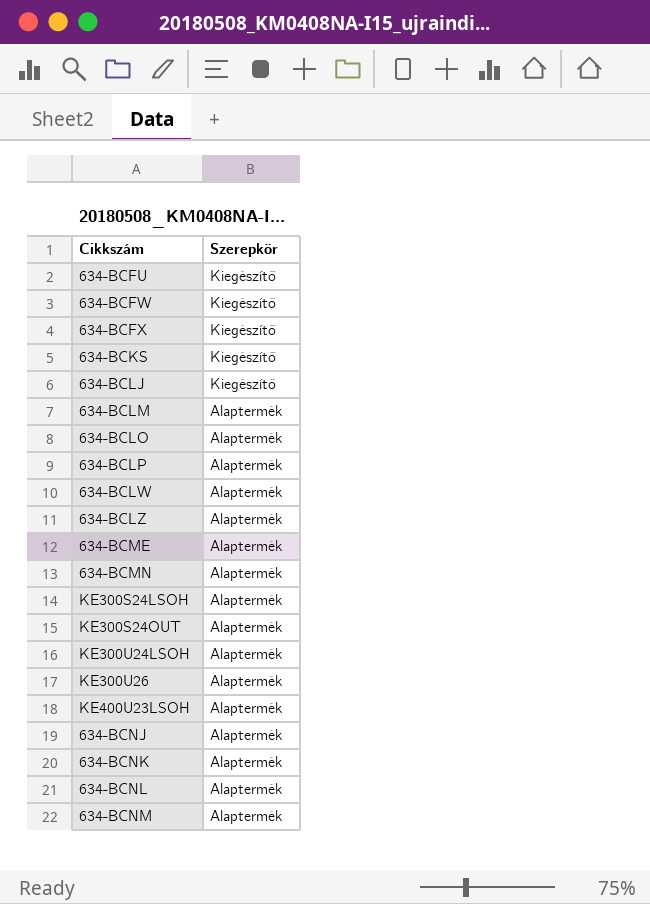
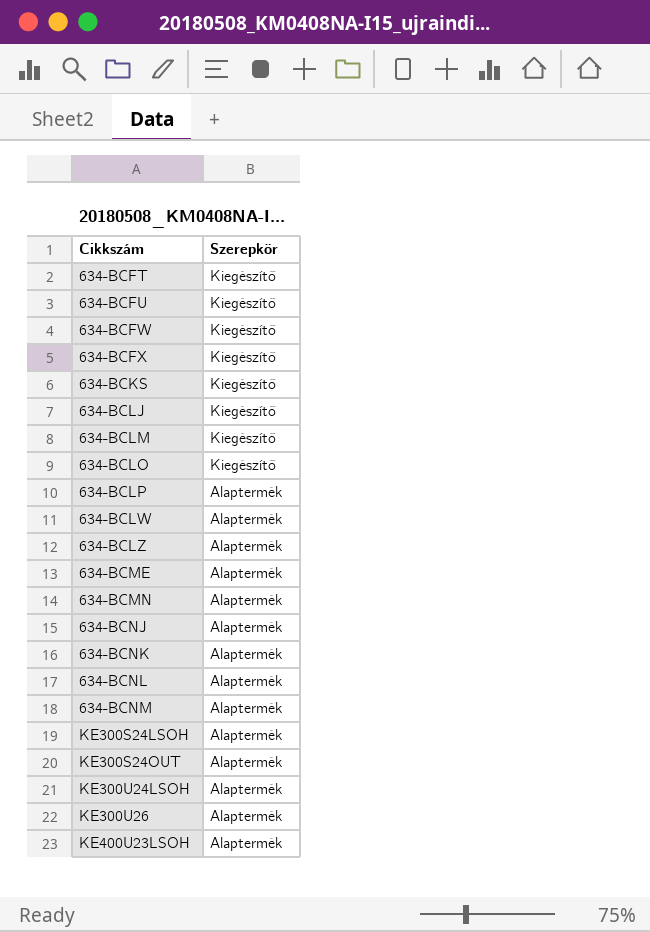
row order: Szerepkör descending -> Cikkszám ascending
row 634-BCFT: none -> Kiegészítő
634-BCLM | Szerepkör: Alaptermék -> Kiegészítő
634-BCLO | Szerepkör: Alaptermék -> Kiegészítő

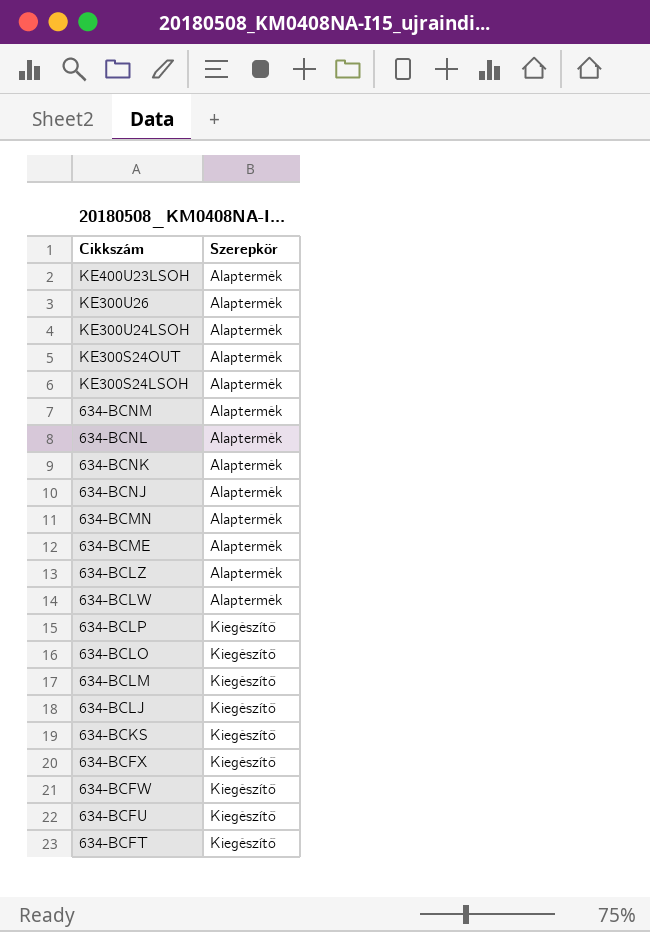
row order: Cikkszám ascending -> Cikkszám descending
634-BCLP | Szerepkör: Alaptermék -> Kiegészítő

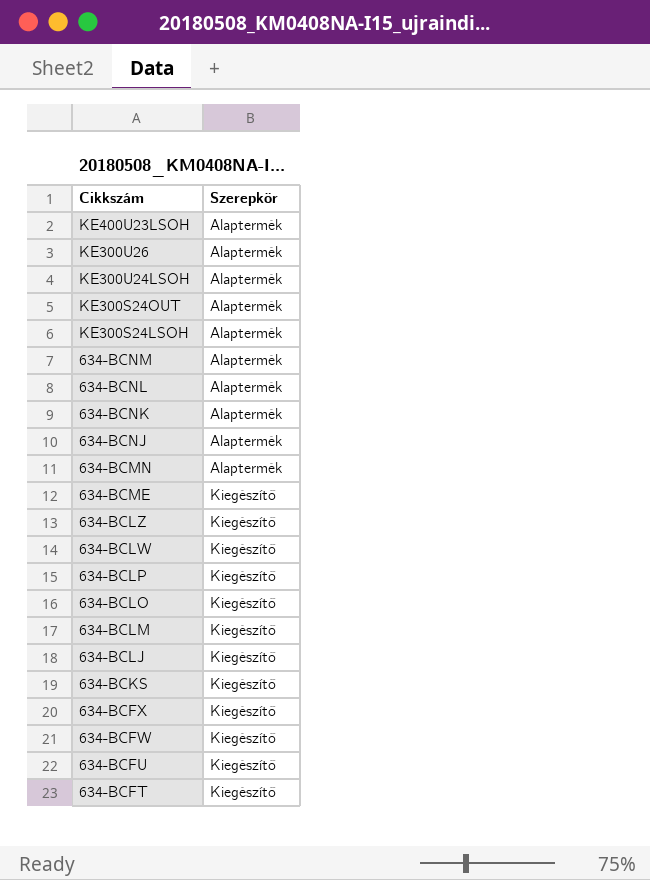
634-BCME | Szerepkör: Alaptermék -> Kiegészítő
634-BCLZ | Szerepkör: Alaptermék -> Kiegészítő
634-BCLW | Szerepkör: Alaptermék -> Kiegészítő

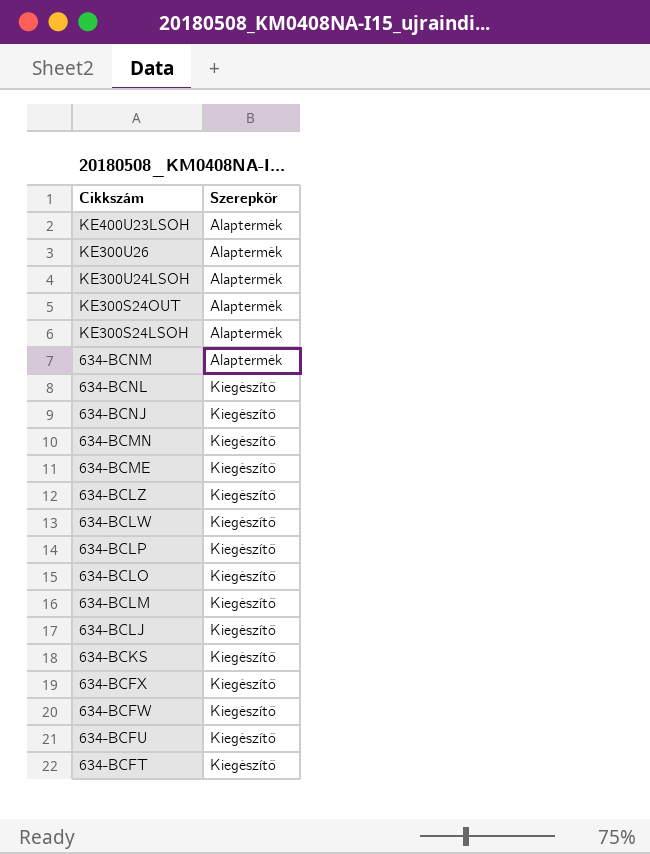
row 634-BCNK: Alaptermék -> none
634-BCNL | Szerepkör: Alaptermék -> Kiegészítő
634-BCNJ | Szerepkör: Alaptermék -> Kiegészítő
634-BCMN | Szerepkör: Alaptermék -> Kiegészítő

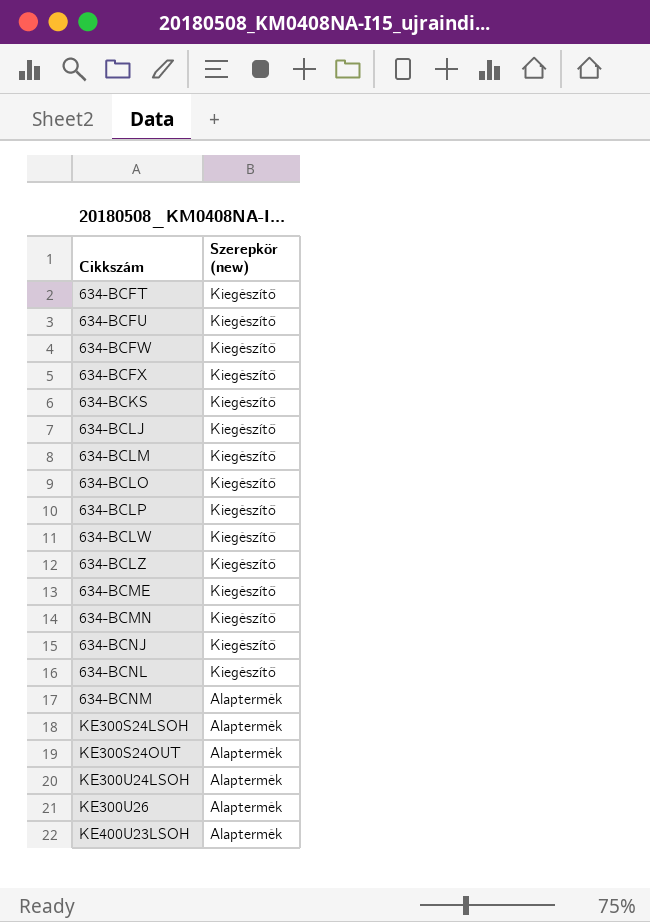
row order: Cikkszám descending -> Cikkszám ascending
column name: Szerepkör -> Szerepkör (new)

